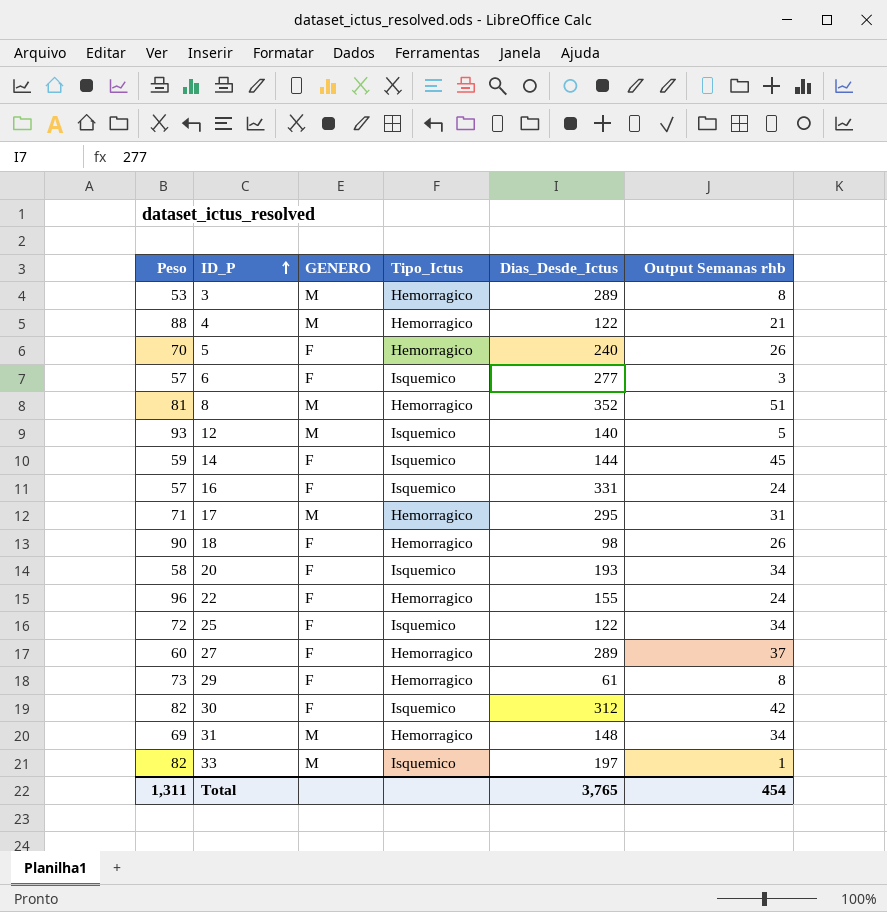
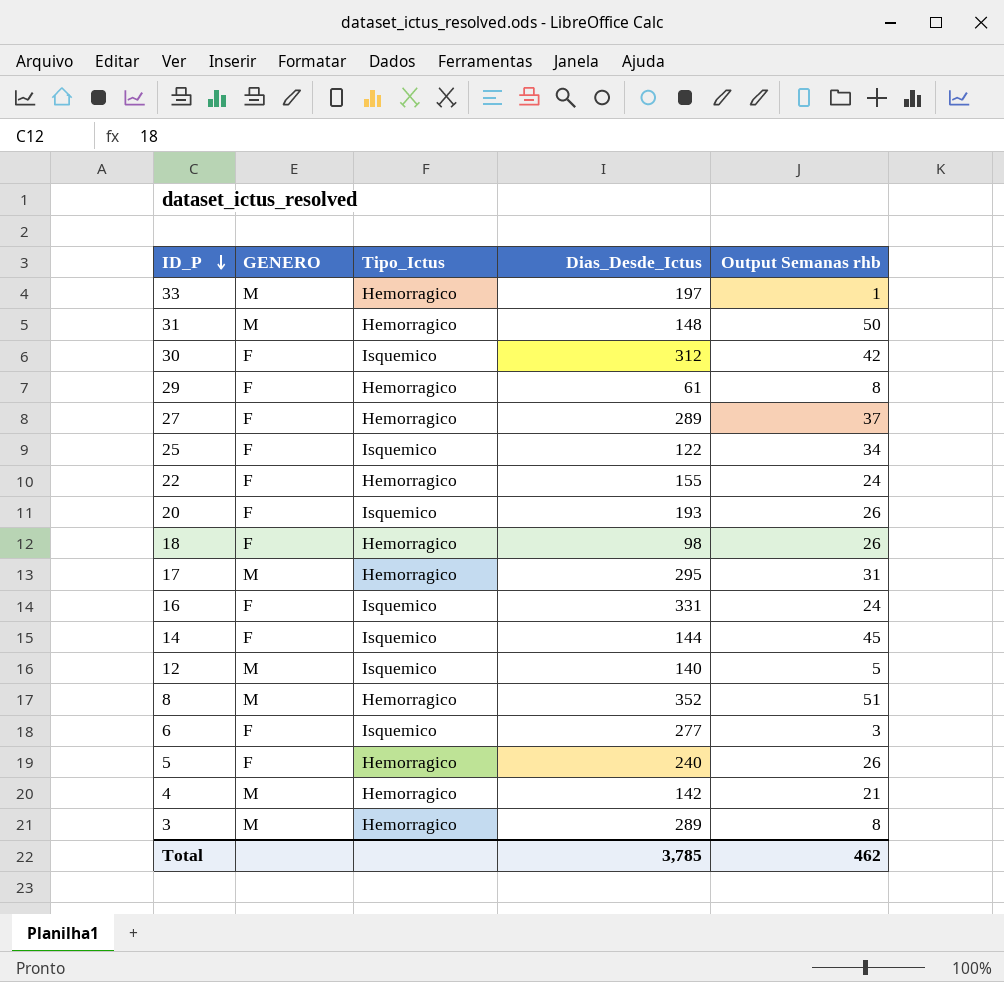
row order: ID_P ascending -> ID_P descending
column Peso | position: 1 -> none
33 | Tipo_Ictus: Isquemico -> Hemorragico
31 | Output Semanas rhb: 34 -> 50
20 | Output Semanas rhb: 34 -> 26
4 | Dias_Desde_Ictus: 122 -> 142
Total | Dias_Desde_Ictus: 3,765 -> 3,785
Total | Output Semanas rhb: 454 -> 462

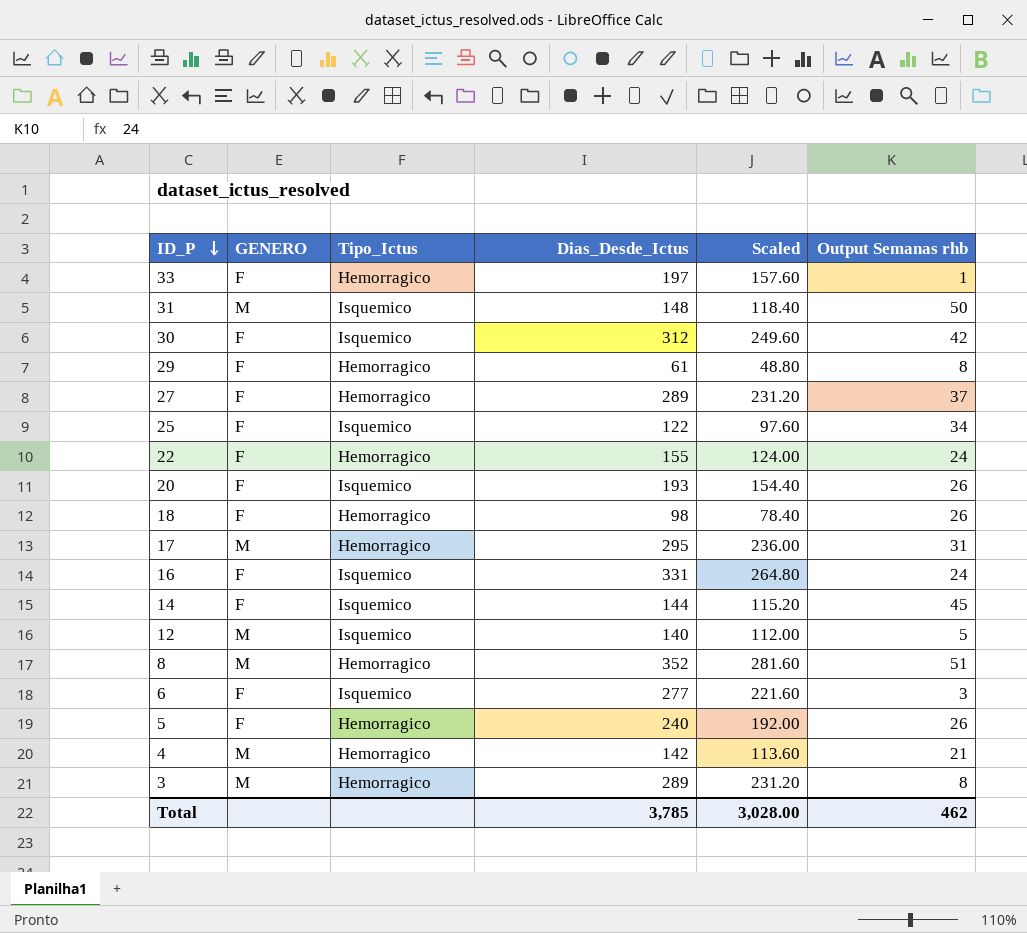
column Scaled | formula: none -> [Dias_Desde_Ictus] * 0.8
33 | GENERO: M -> F
31 | Tipo_Ictus: Hemorragico -> Isquemico

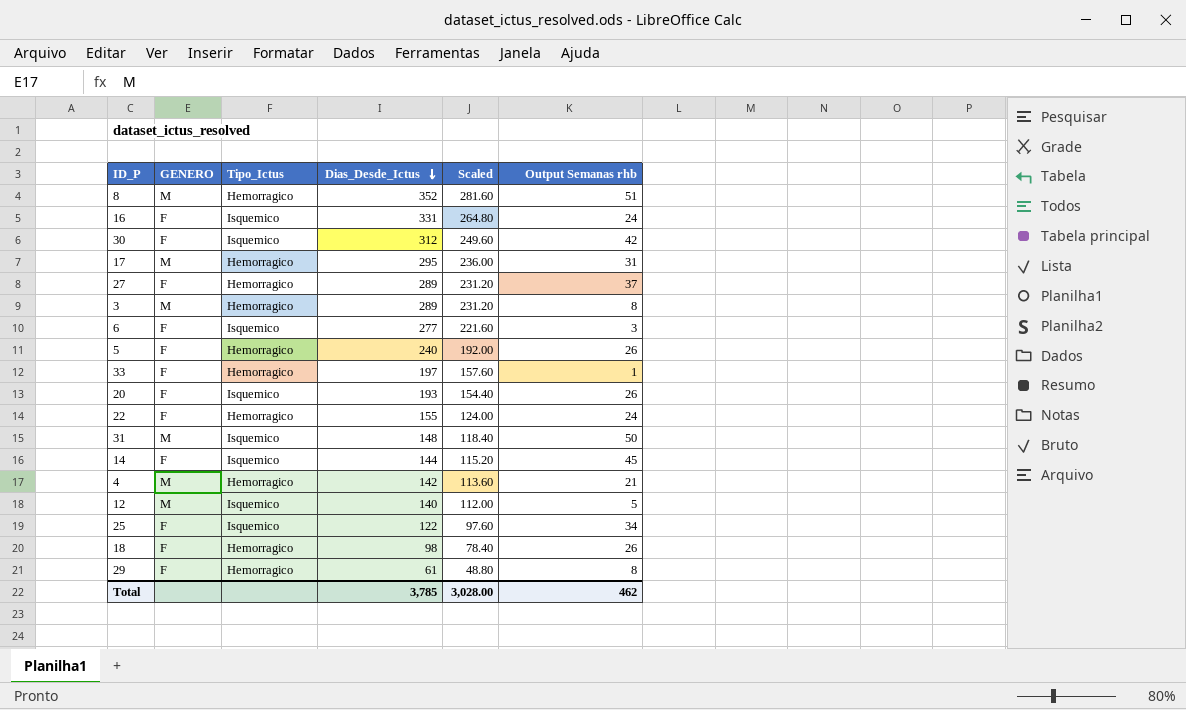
row order: ID_P descending -> Dias_Desde_Ictus descending

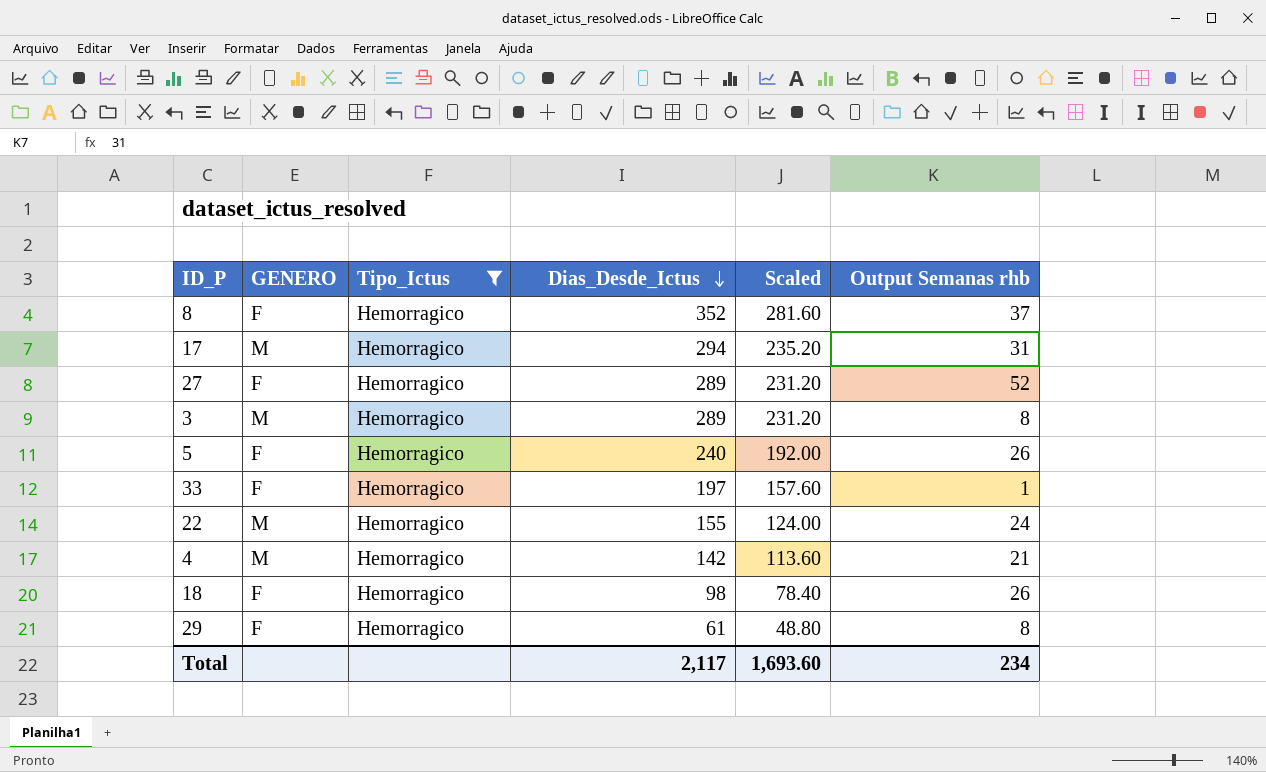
filter: none -> Tipo_Ictus = Hemorragico
8 | GENERO: M -> F
8 | Output Semanas rhb: 51 -> 37
17 | Dias_Desde_Ictus: 295 -> 294
17 | Scaled: 236.00 -> 235.20
27 | Output Semanas rhb: 37 -> 52
22 | GENERO: F -> M
Total | Dias_Desde_Ictus: 3,785 -> 2,117
Total | Scaled: 3,028.00 -> 1,693.60
Total | Output Semanas rhb: 462 -> 234

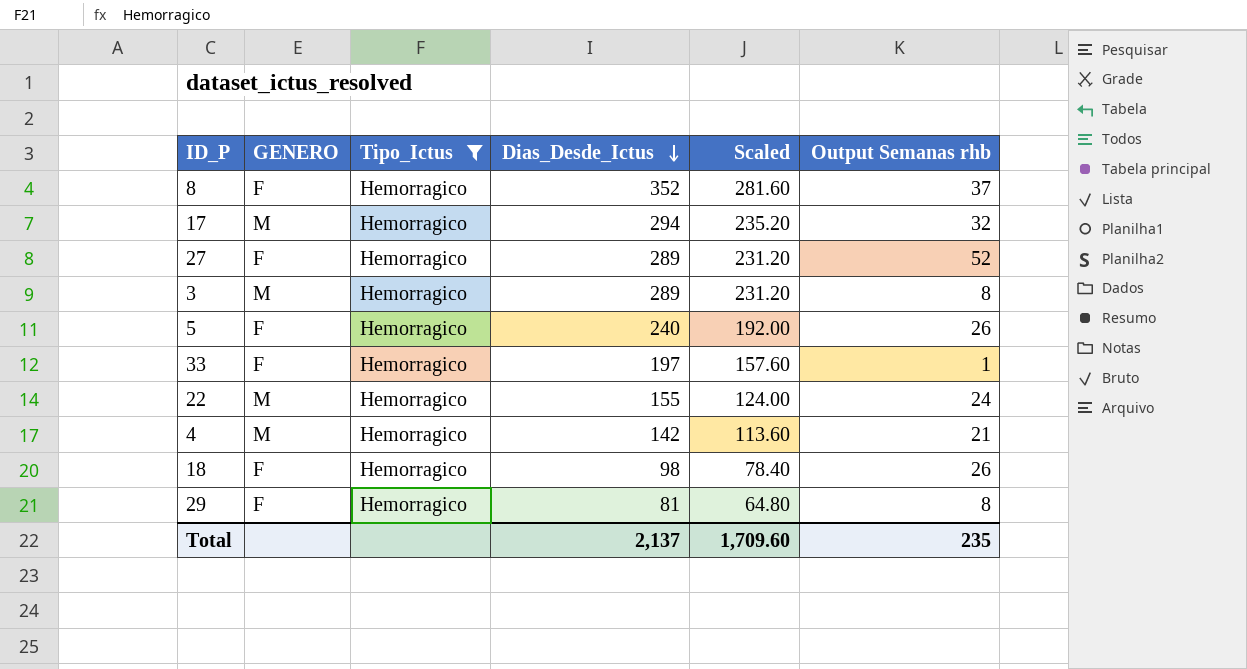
17 | Output Semanas rhb: 31 -> 32
29 | Dias_Desde_Ictus: 61 -> 81
29 | Scaled: 48.80 -> 64.80
Total | Dias_Desde_Ictus: 2,117 -> 2,137
Total | Scaled: 1,693.60 -> 1,709.60
Total | Output Semanas rhb: 234 -> 235

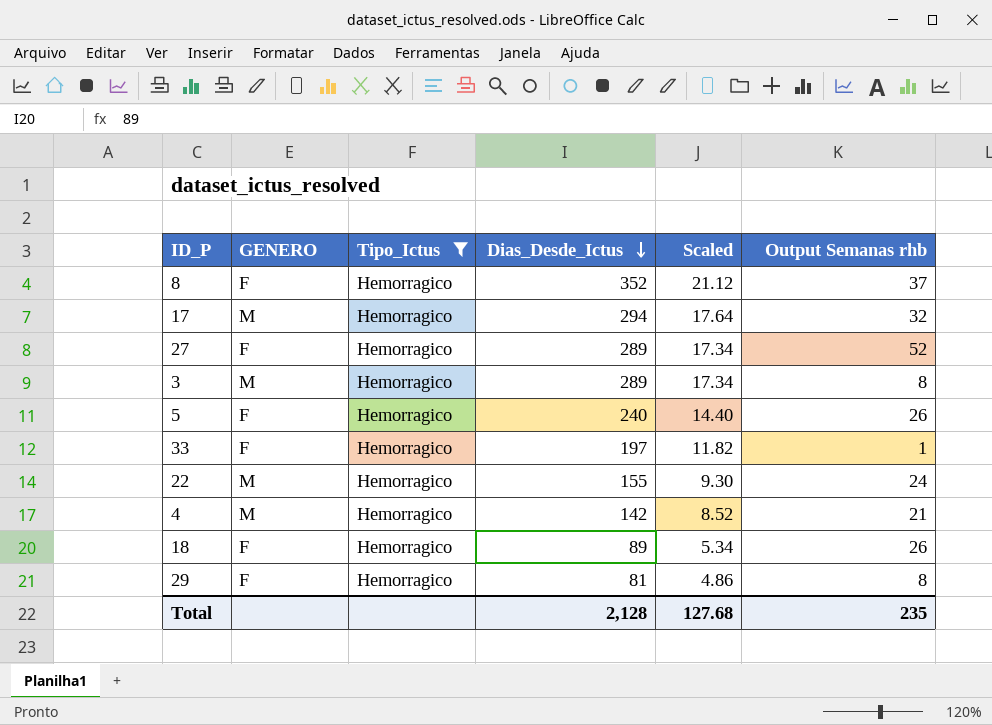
column Scaled | formula: [Dias_Desde_Ictus] * 0.8 -> [Dias_Desde_Ictus] * 0.06
18 | Dias_Desde_Ictus: 98 -> 89
Total | Dias_Desde_Ictus: 2,137 -> 2,128
Total | Scaled: 1,709.60 -> 127.68

